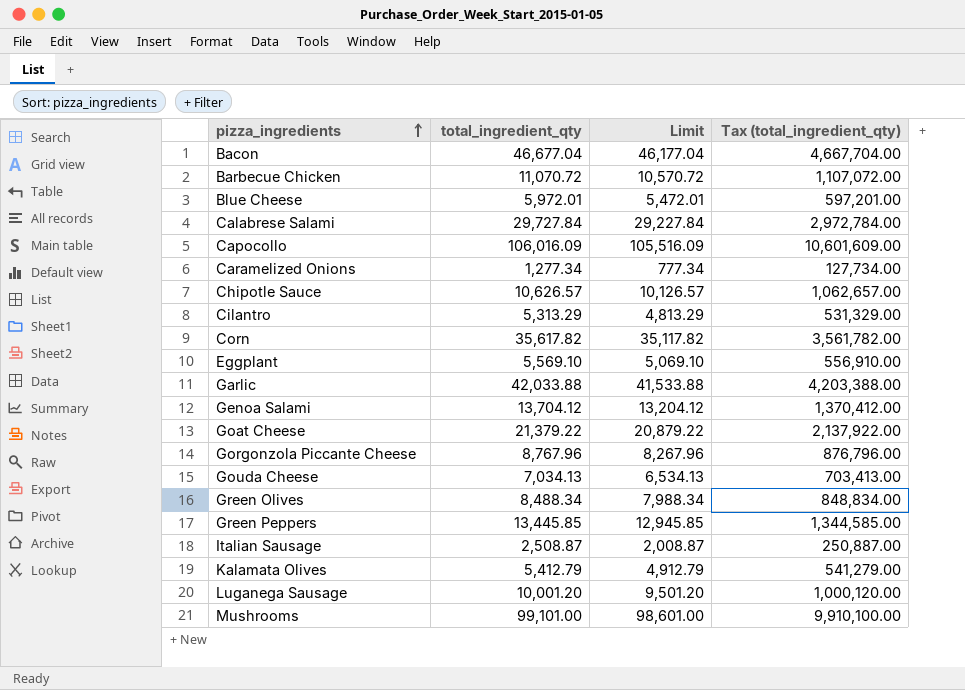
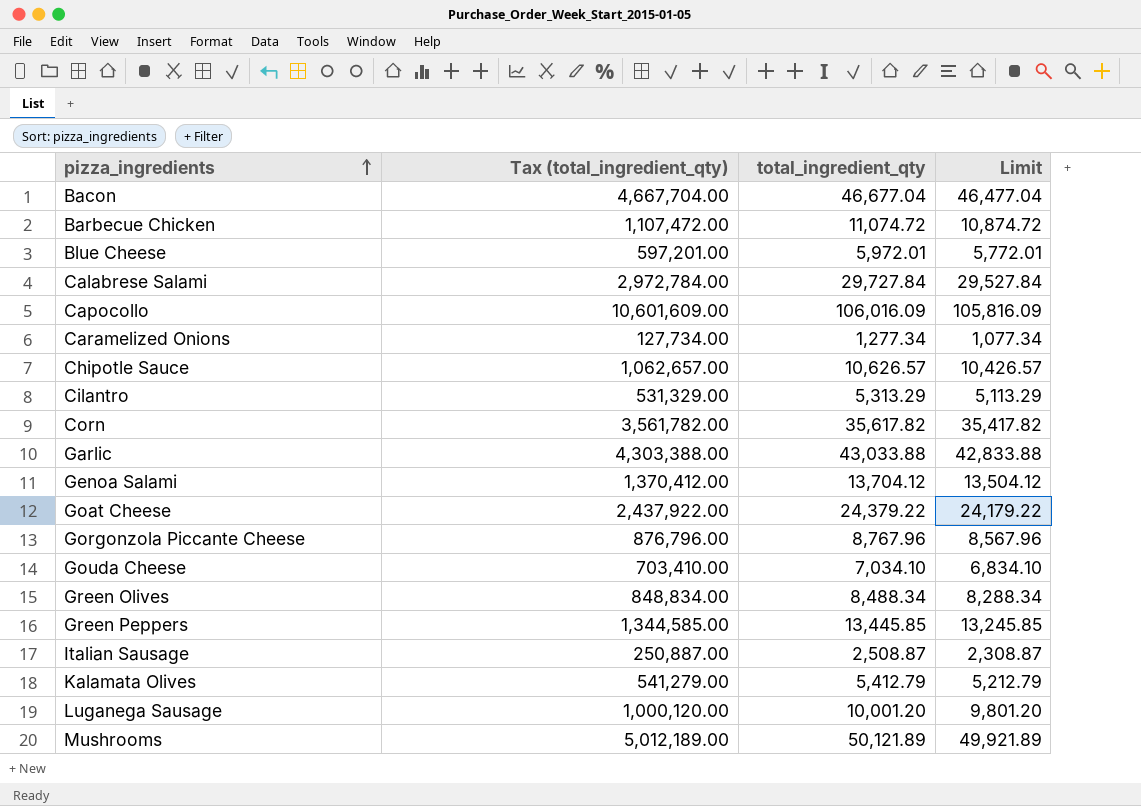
column Tax (total_ingredient_qty) | position: 4 -> 2
column Limit | formula: [total_ingredient_qty] - 500 -> [total_ingredient_qty] - 200
row Eggplant: 5,569.10 | 5,069.10 | 556,910.00 -> none
Barbecue Chicken | Tax (total_ingredient_qty): 1,107,072.00 -> 1,107,472.00
Barbecue Chicken | total_ingredient_qty: 11,070.72 -> 11,074.72
Garlic | Tax (total_ingredient_qty): 4,203,388.00 -> 4,303,388.00
Garlic | total_ingredient_qty: 42,033.88 -> 43,033.88
Goat Cheese | Tax (total_ingredient_qty): 2,137,922.00 -> 2,437,922.00
Goat Cheese | total_ingredient_qty: 21,379.22 -> 24,379.22
Gouda Cheese | Tax (total_ingredient_qty): 703,413.00 -> 703,410.00
Gouda Cheese | total_ingredient_qty: 7,034.13 -> 7,034.10
Mushrooms | Tax (total_ingredient_qty): 9,910,100.00 -> 5,012,189.00
Mushrooms | total_ingredient_qty: 99,101.00 -> 50,121.89

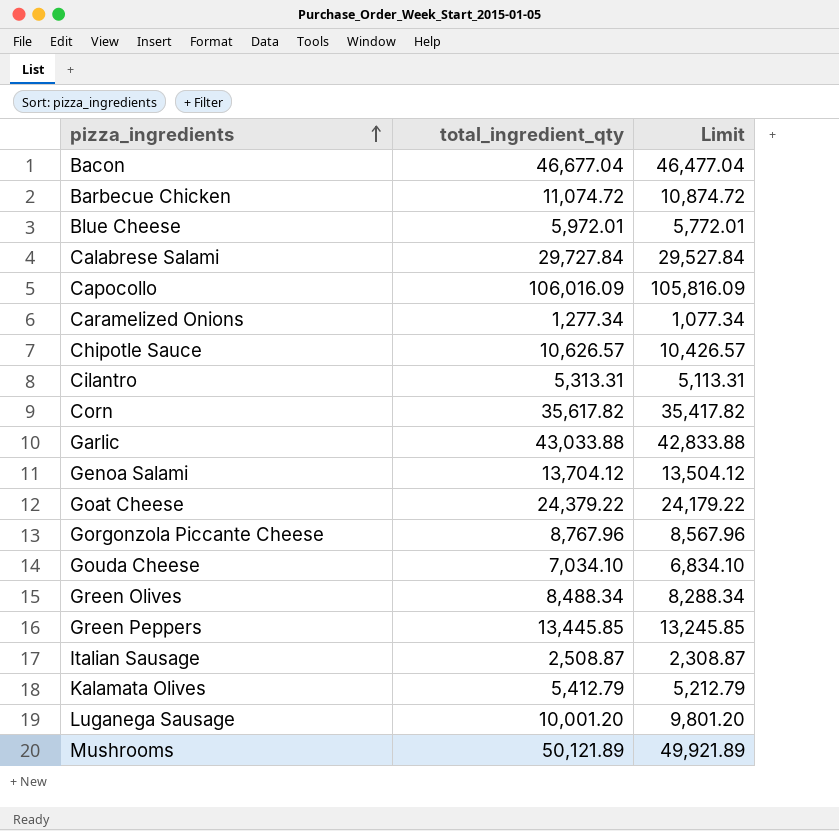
column Tax (total_ingredient_qty) | formula: [total_ingredient_qty] * 100 -> none
Cilantro | total_ingredient_qty: 5,313.29 -> 5,313.31
Cilantro | Limit: 5,113.29 -> 5,113.31

